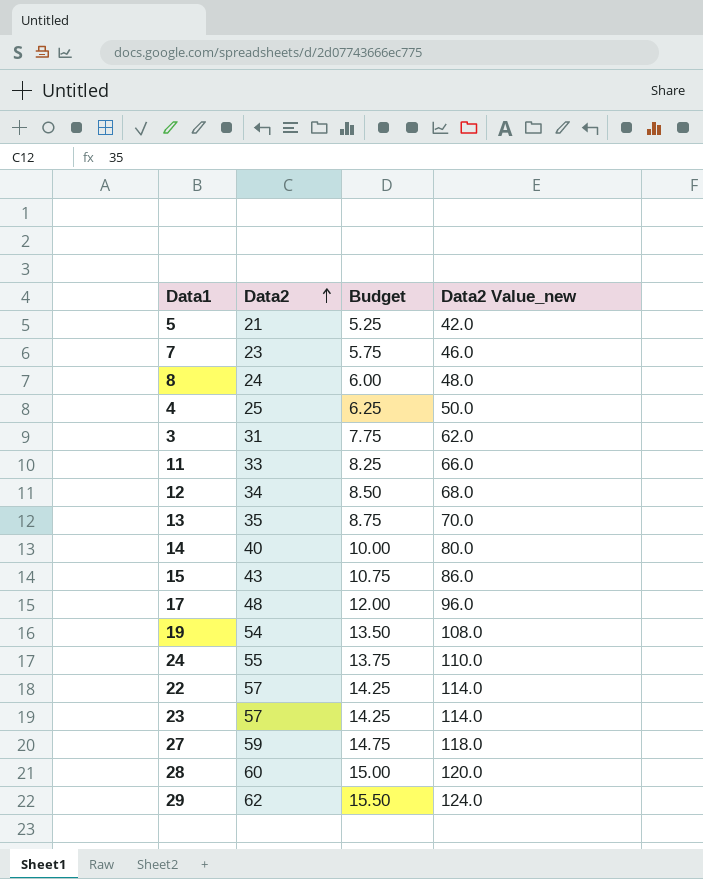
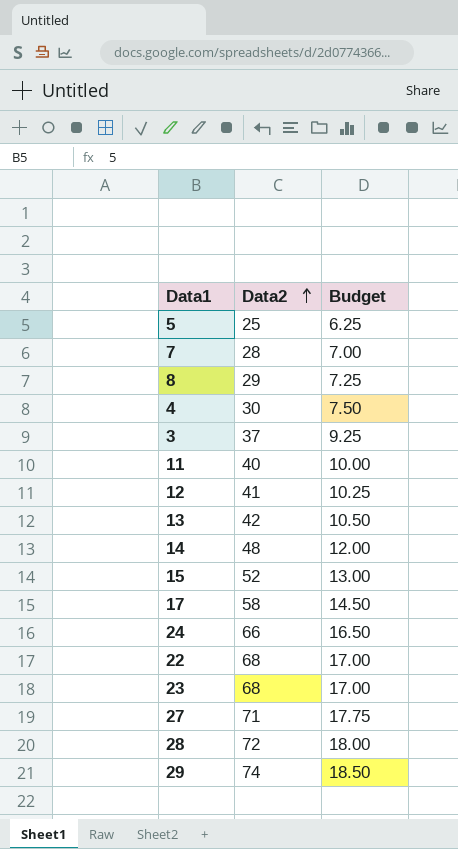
column Data2 Value_new | formula: [Data2] * 2 -> none
row 19: 54 | 13.50 | 108.0 -> none
5 | Data2: 21 -> 25
5 | Budget: 5.25 -> 6.25
7 | Data2: 23 -> 28
7 | Budget: 5.75 -> 7.00
8 | Data2: 24 -> 29
8 | Budget: 6.00 -> 7.25
4 | Data2: 25 -> 30
4 | Budget: 6.25 -> 7.50
3 | Data2: 31 -> 37
3 | Budget: 7.75 -> 9.25
11 | Data2: 33 -> 40
11 | Budget: 8.25 -> 10.00
12 | Data2: 34 -> 41
12 | Budget: 8.50 -> 10.25
13 | Data2: 35 -> 42
13 | Budget: 8.75 -> 10.50
14 | Data2: 40 -> 48
14 | Budget: 10.00 -> 12.00
15 | Data2: 43 -> 52
15 | Budget: 10.75 -> 13.00
17 | Data2: 48 -> 58
17 | Budget: 12.00 -> 14.50
24 | Data2: 55 -> 66
24 | Budget: 13.75 -> 16.50
22 | Data2: 57 -> 68
22 | Budget: 14.25 -> 17.00
23 | Data2: 57 -> 68
23 | Budget: 14.25 -> 17.00
27 | Data2: 59 -> 71
27 | Budget: 14.75 -> 17.75
28 | Data2: 60 -> 72
28 | Budget: 15.00 -> 18.00
29 | Data2: 62 -> 74
29 | Budget: 15.50 -> 18.50

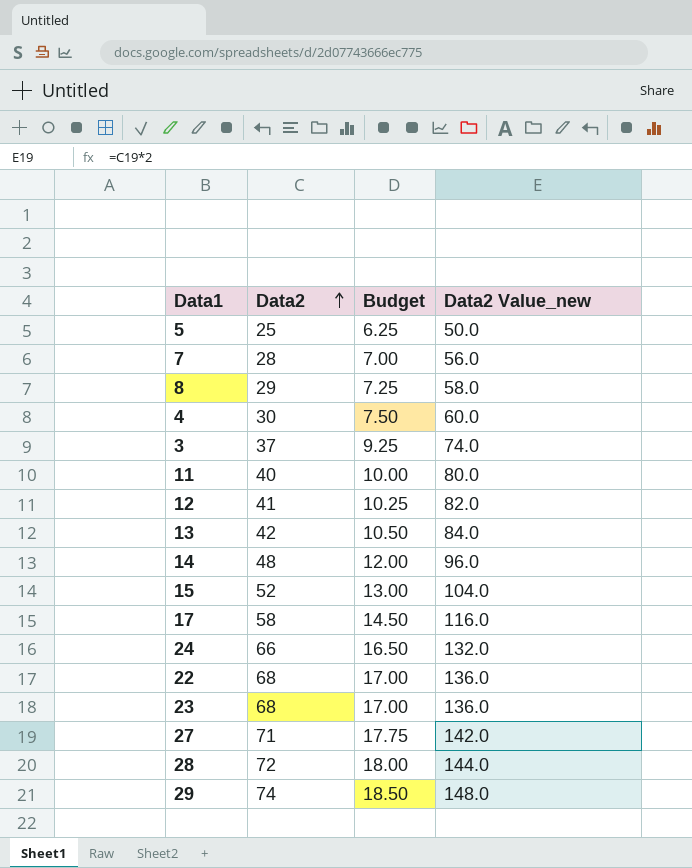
column Data2 Value_new | formula: none -> [Data2] * 2

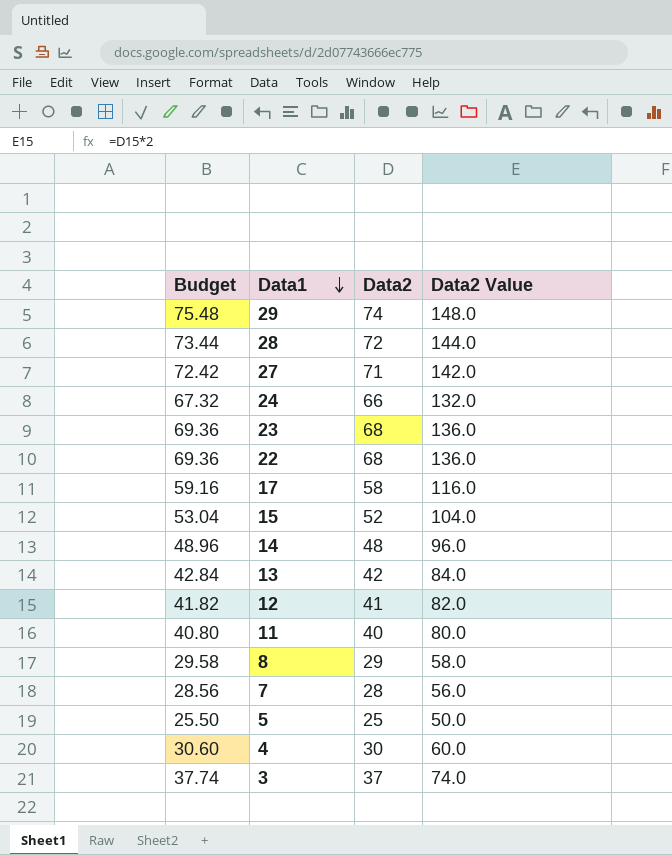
row order: Data2 ascending -> Data1 descending
column Budget | formula: [Data2] * 0.25 -> [Data2] * 1.02
column Budget | position: 3 -> 1
column name: Data2 Value_new -> Data2 Value

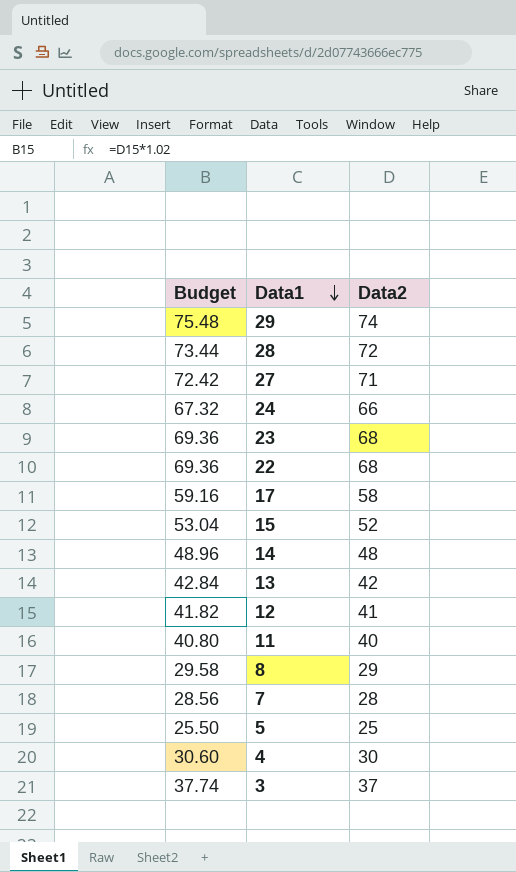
column Data2 Value | formula: [Data2] * 2 -> none

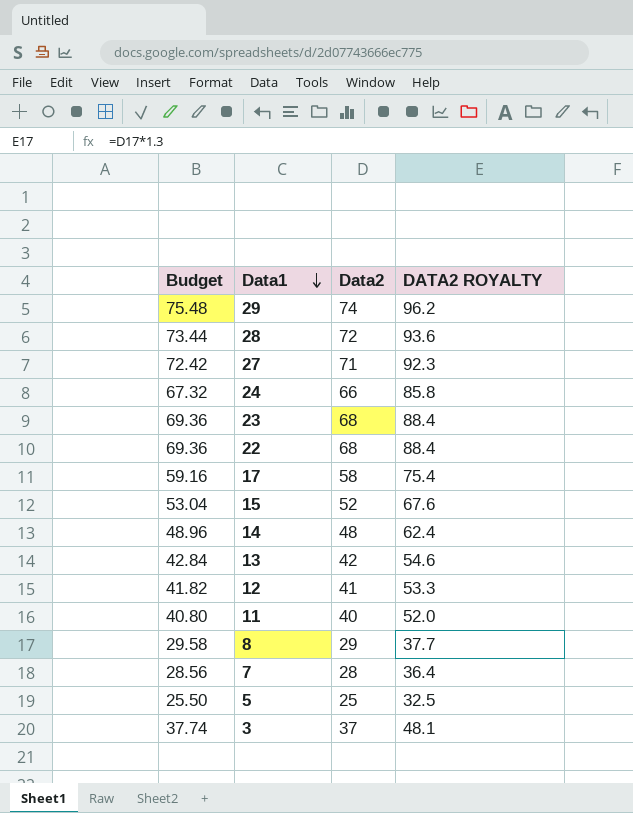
column DATA2 ROYALTY | formula: none -> [Data2] * 1.3
row 4: 30.60 | 30 -> none

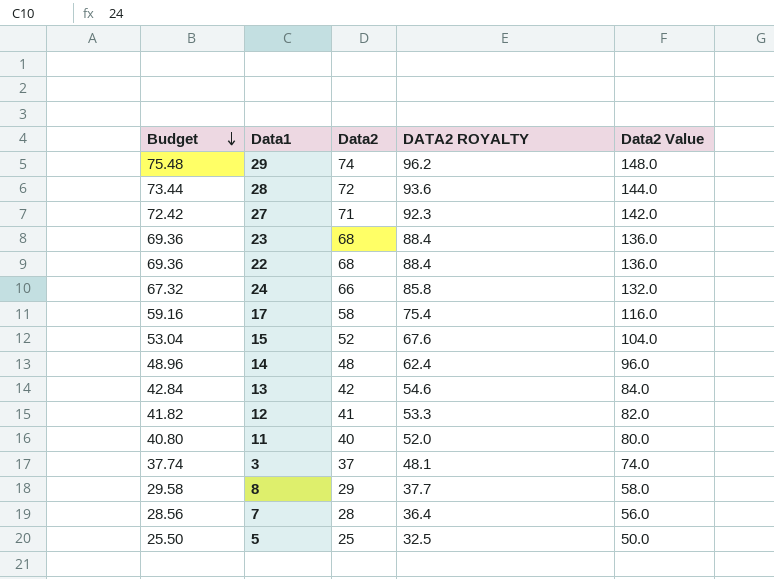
row order: Data1 descending -> Budget descending
column Data2 Value | formula: none -> [Data2] * 2

